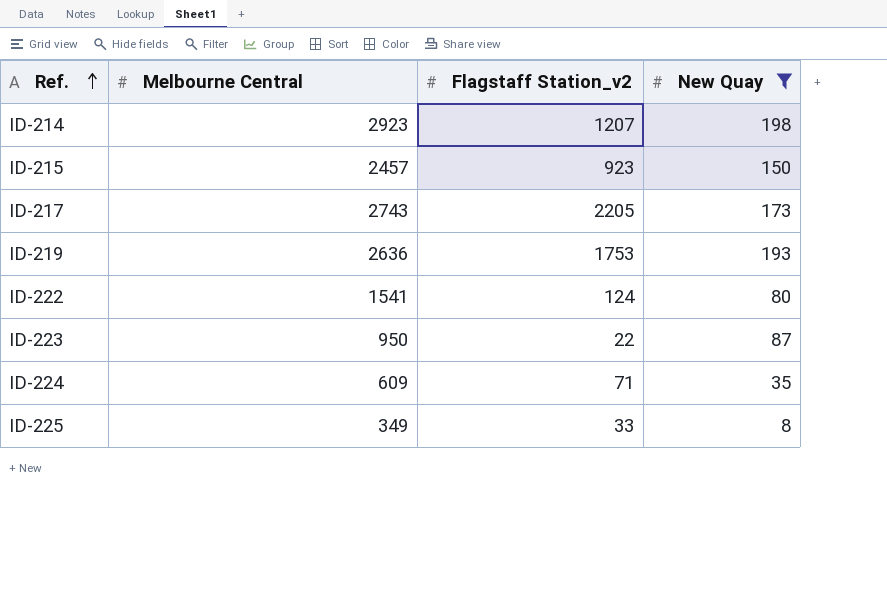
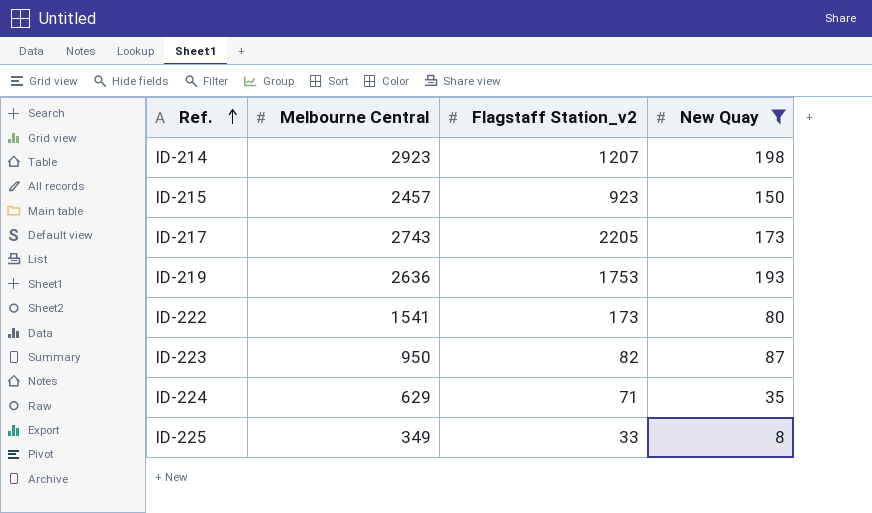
ID-222 | Flagstaff Station_v2: 124 -> 173
ID-223 | Flagstaff Station_v2: 22 -> 82
ID-224 | Melbourne Central: 609 -> 629

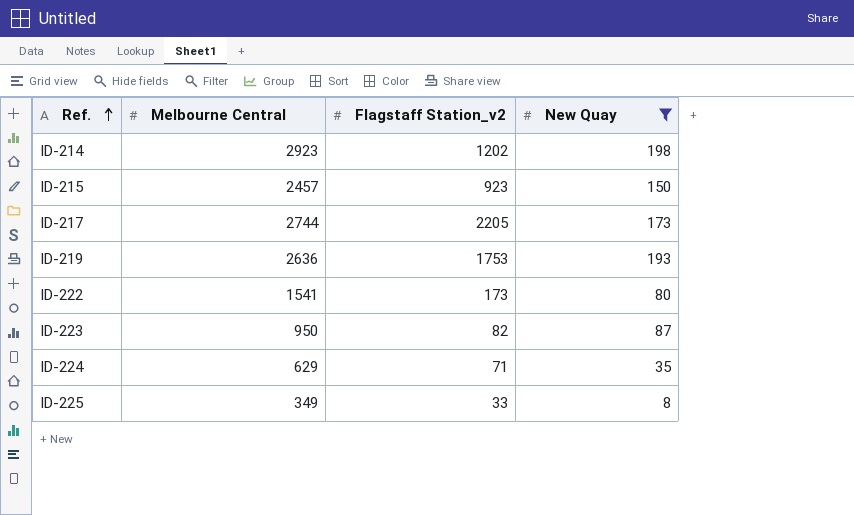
ID-214 | Flagstaff Station_v2: 1207 -> 1202
ID-217 | Melbourne Central: 2743 -> 2744

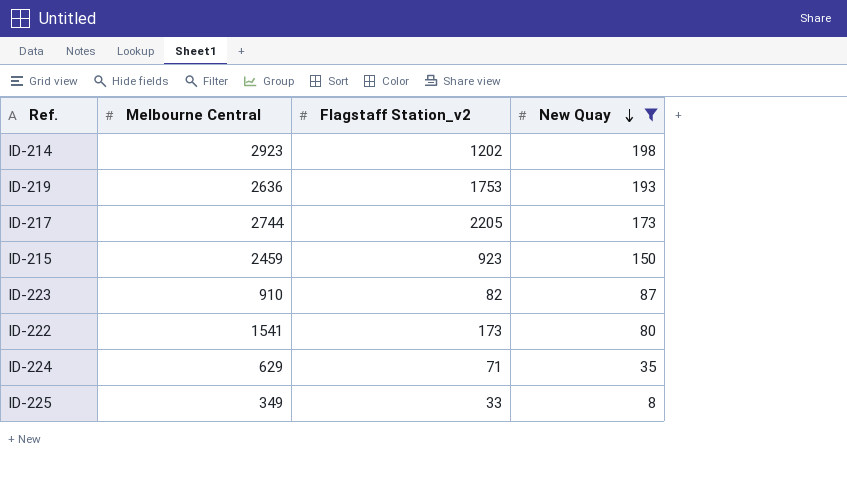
row order: Ref. ascending -> New Quay descending
ID-215 | Melbourne Central: 2457 -> 2459
ID-223 | Melbourne Central: 950 -> 910

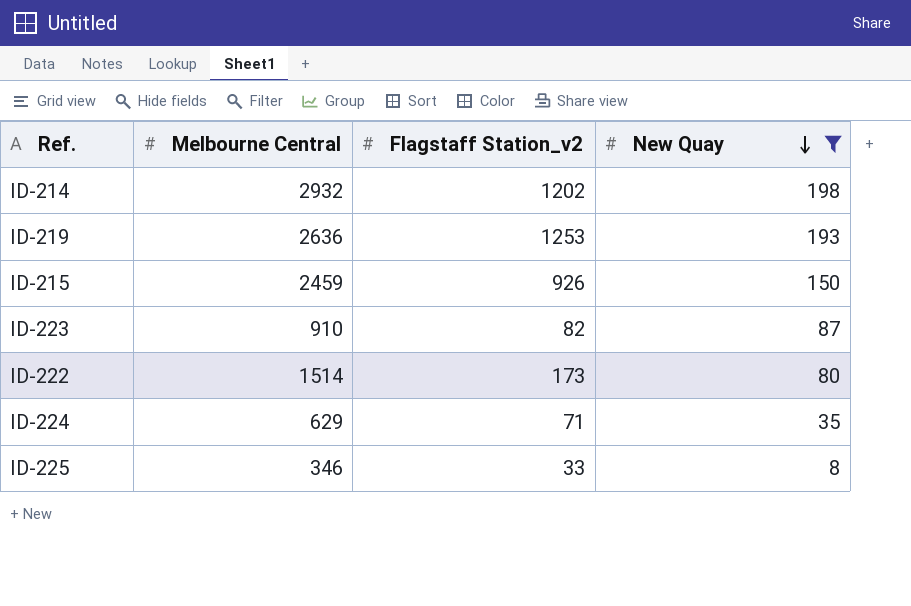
row ID-217: 2744 | 2205 | 173 -> none
ID-214 | Melbourne Central: 2923 -> 2932
ID-219 | Flagstaff Station_v2: 1753 -> 1253
ID-215 | Flagstaff Station_v2: 923 -> 926
ID-222 | Melbourne Central: 1541 -> 1514
ID-225 | Melbourne Central: 349 -> 346

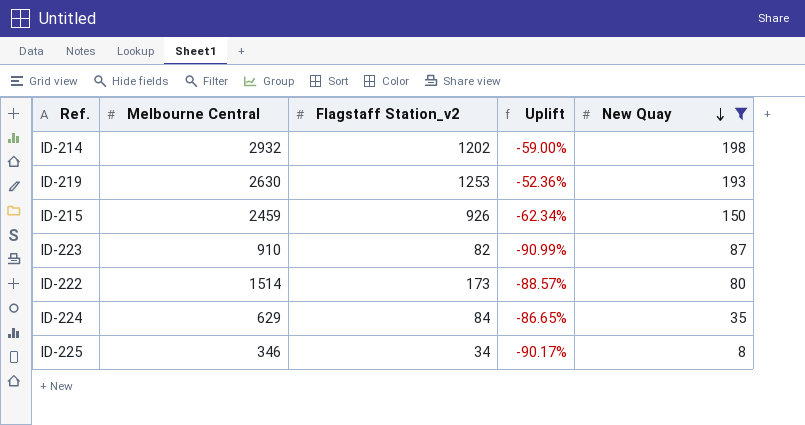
column Uplift | formula: none -> ([Flagstaff Station_v2] - [Melbourne Central]) / [Melbourne Central]
ID-219 | Melbourne Central: 2636 -> 2630
ID-224 | Flagstaff Station_v2: 71 -> 84
ID-225 | Flagstaff Station_v2: 33 -> 34

